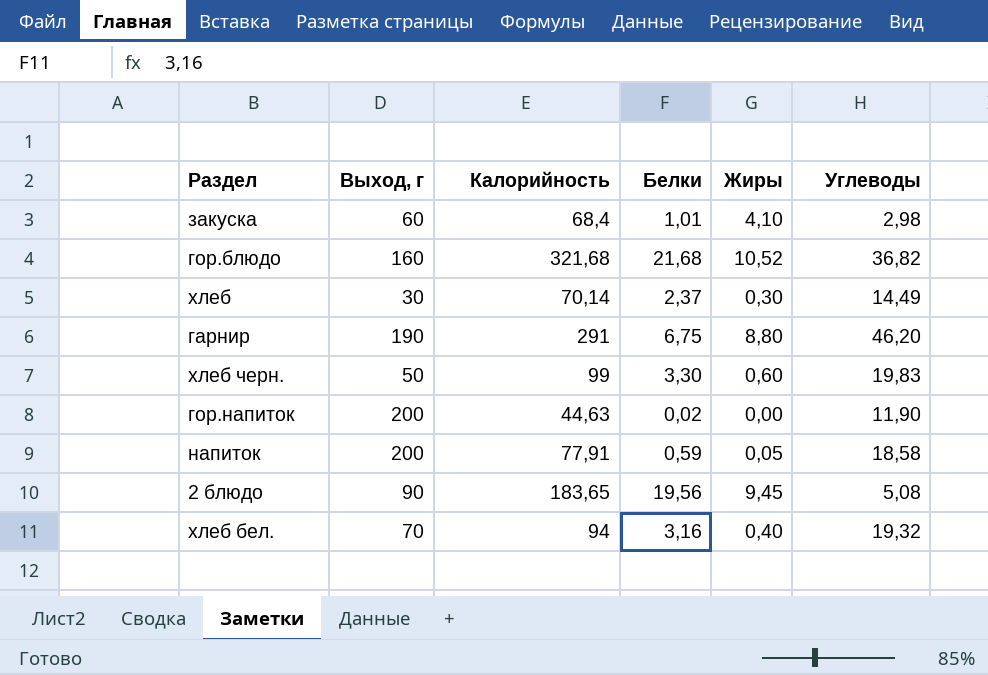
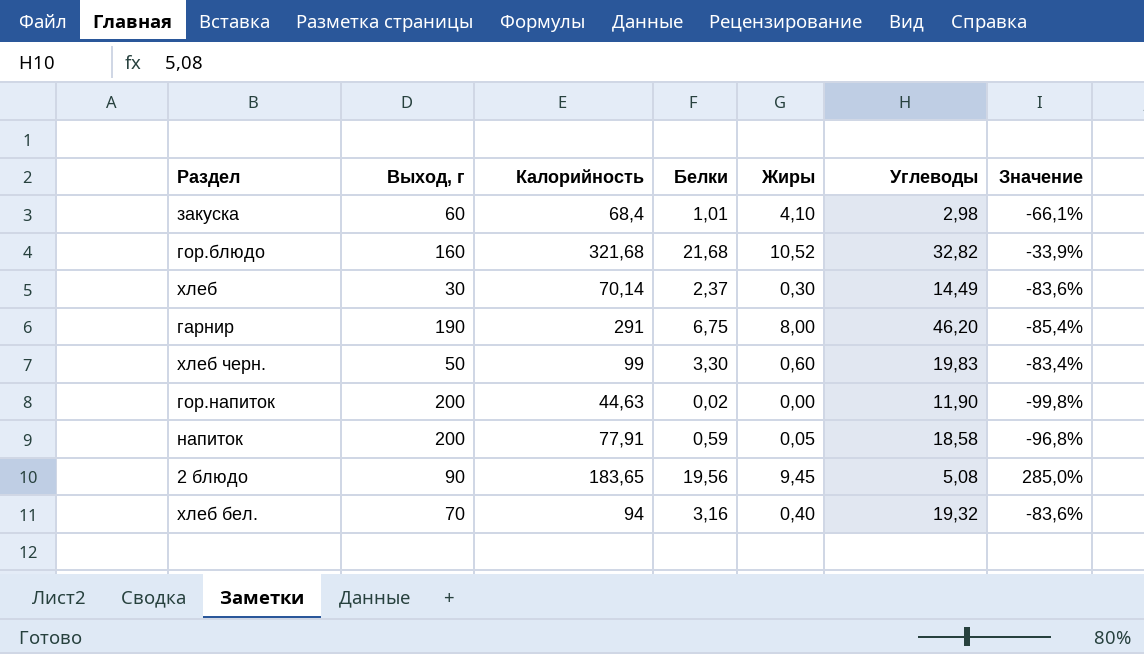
column Значение | formula: none -> ([Белки] - [Углеводы]) / [Углеводы]
гор.блюдо | Углеводы: 36,82 -> 32,82
гарнир | Жиры: 8,80 -> 8,00

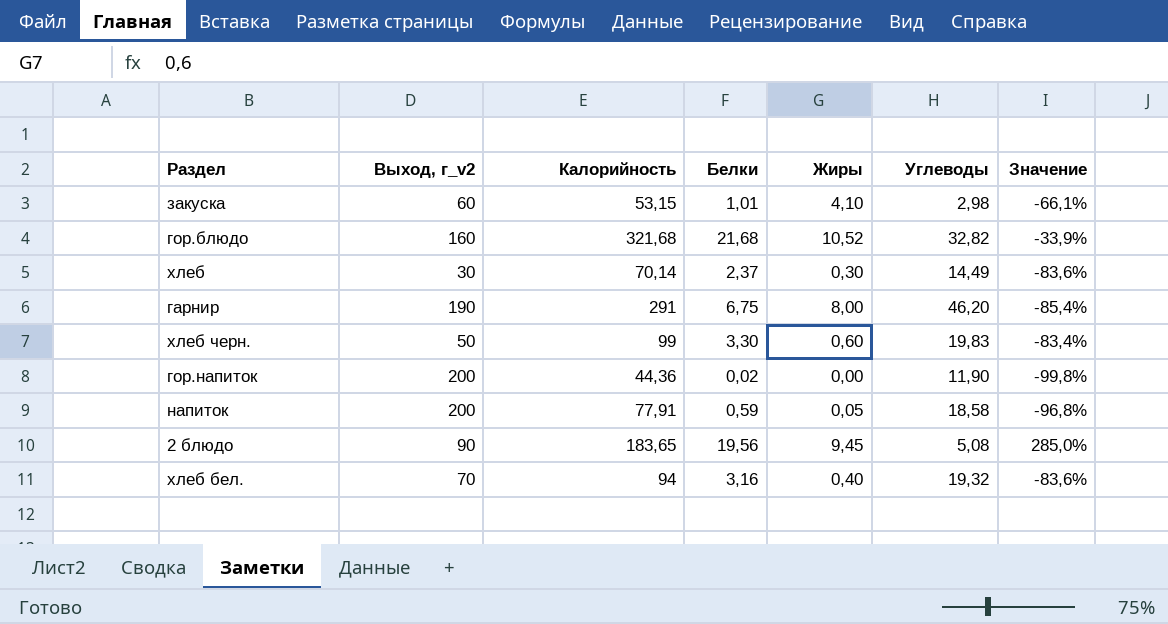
column name: Выход, г -> Выход, г_v2
закуска | Калорийность: 68,4 -> 53,15
гор.напиток | Калорийность: 44,63 -> 44,36

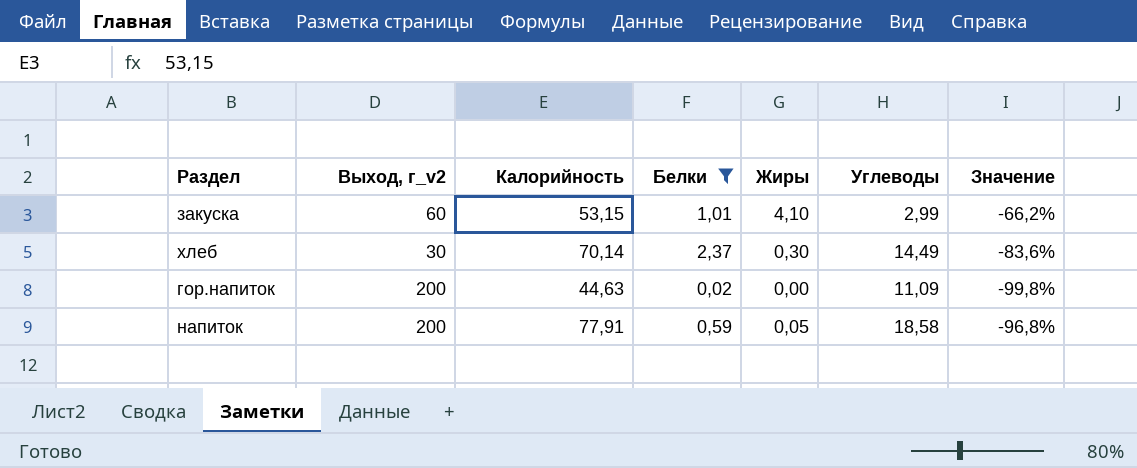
filter: none -> Белки <= 2,37
закуска | Углеводы: 2,98 -> 2,99
закуска | Значение: -66,1% -> -66,2%
гор.напиток | Калорийность: 44,36 -> 44,63
гор.напиток | Углеводы: 11,90 -> 11,09

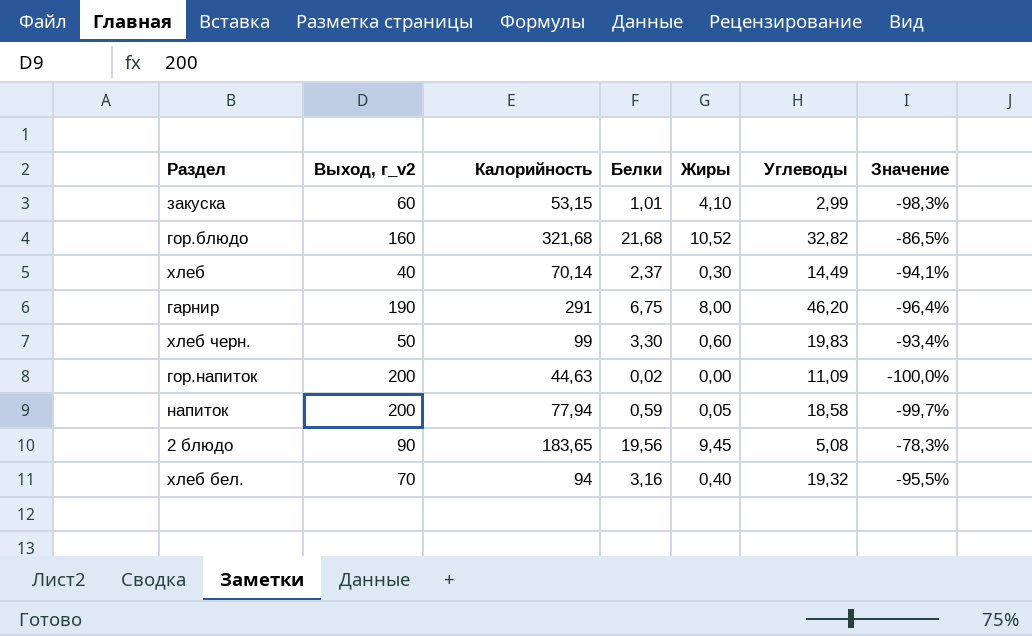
filter: Белки <= 2,37 -> none
column Значение | formula: ([Белки] - [Углеводы]) / [Углеводы] -> ([Белки] - [Выход, г_v2]) / [Выход, г_v2]
хлеб | Выход, г_v2: 30 -> 40
напиток | Калорийность: 77,91 -> 77,94

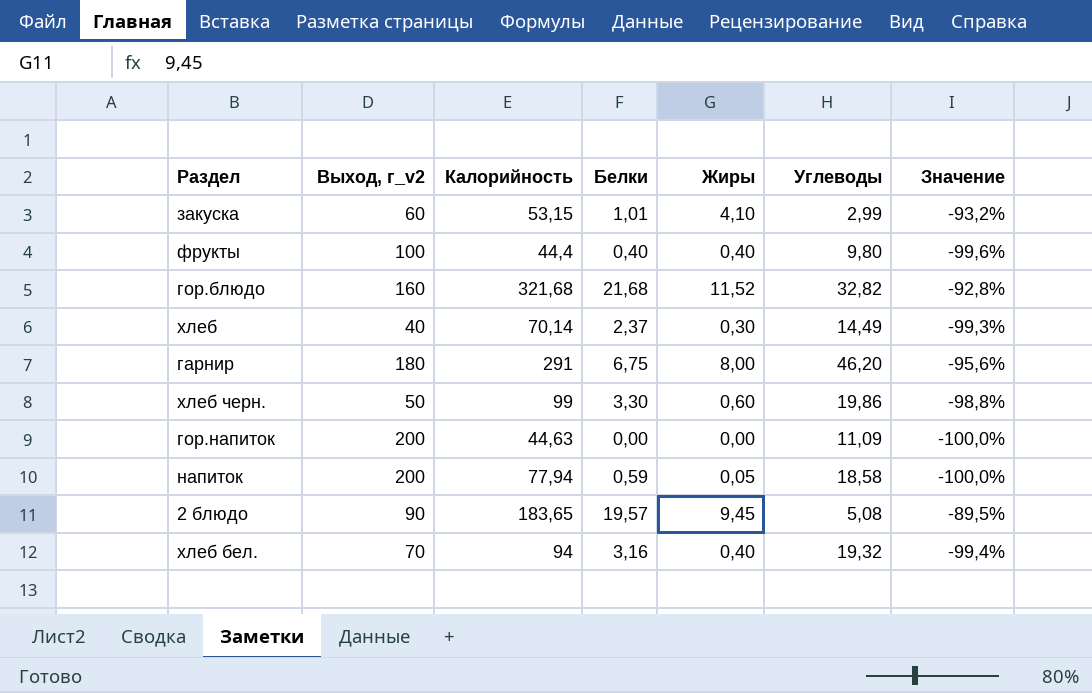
column Значение | formula: ([Белки] - [Выход, г_v2]) / [Выход, г_v2] -> ([Жиры] - [Выход, г_v2]) / [Выход, г_v2]
row фрукты: none -> 100 | 44,4 | 0,40 | 0,40 | 9,80 | -99,6%
гор.блюдо | Жиры: 10,52 -> 11,52
гарнир | Выход, г_v2: 190 -> 180
хлеб черн. | Углеводы: 19,83 -> 19,86
гор.напиток | Белки: 0,02 -> 0,00
2 блюдо | Белки: 19,56 -> 19,57

